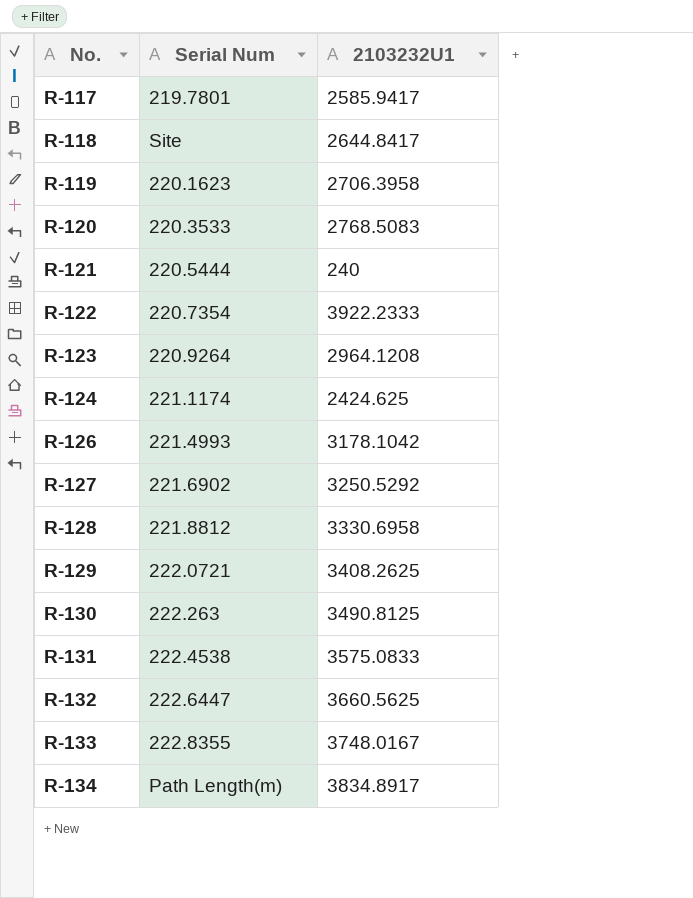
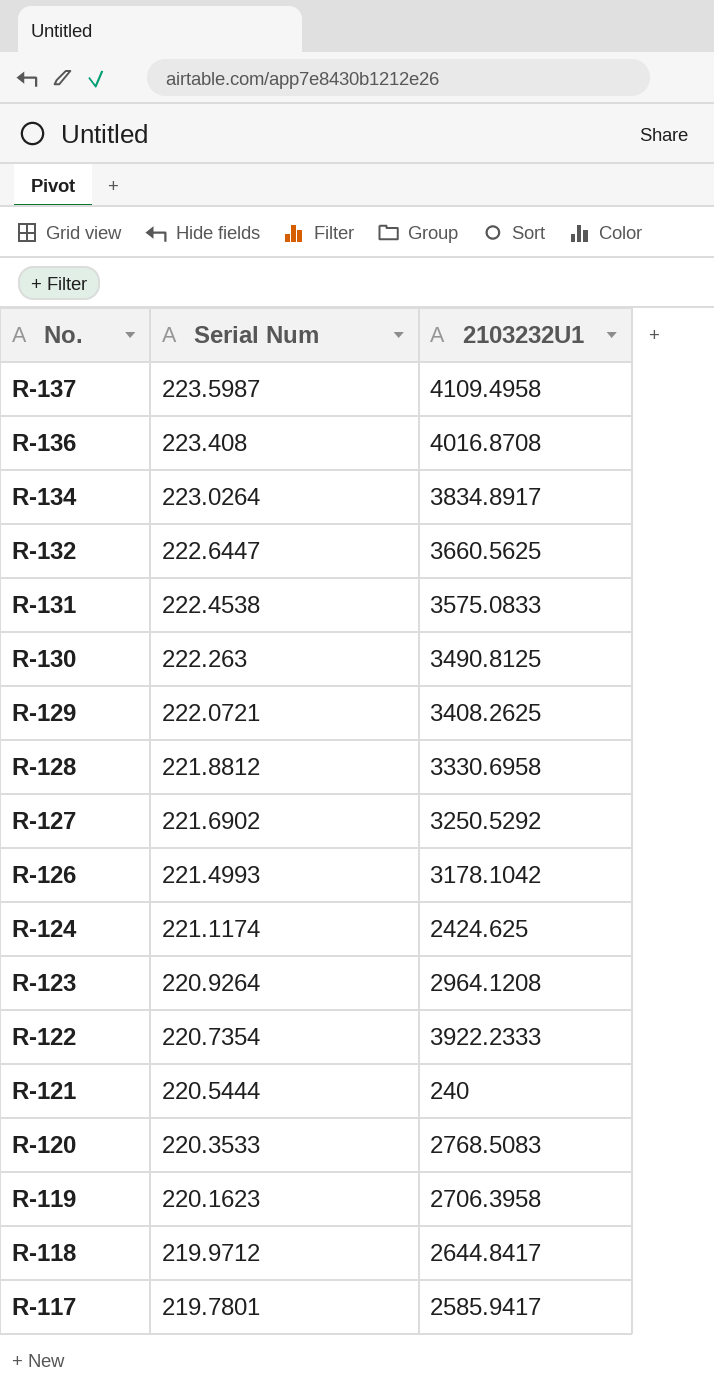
row order: No. ascending -> No. descending
row R-133: 222.8355 | 3748.0167 -> none
row R-137: none -> 223.5987 | 4109.4958
row R-136: none -> 223.408 | 4016.8708
R-134 | Serial Num: Path Length(m) -> 223.0264
R-118 | Serial Num: Site -> 219.9712

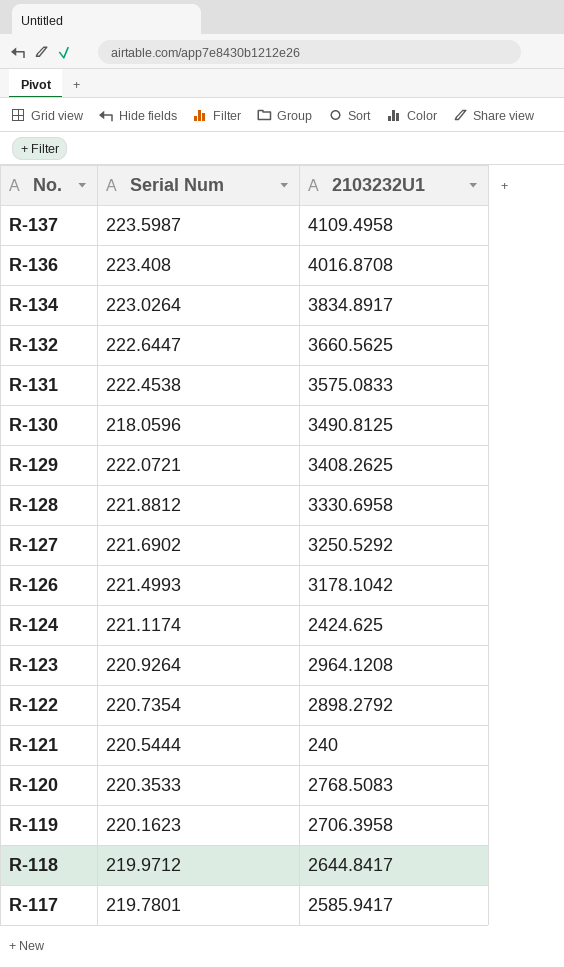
R-130 | Serial Num: 222.263 -> 218.0596
R-122 | 2103232U1: 3922.2333 -> 2898.2792

